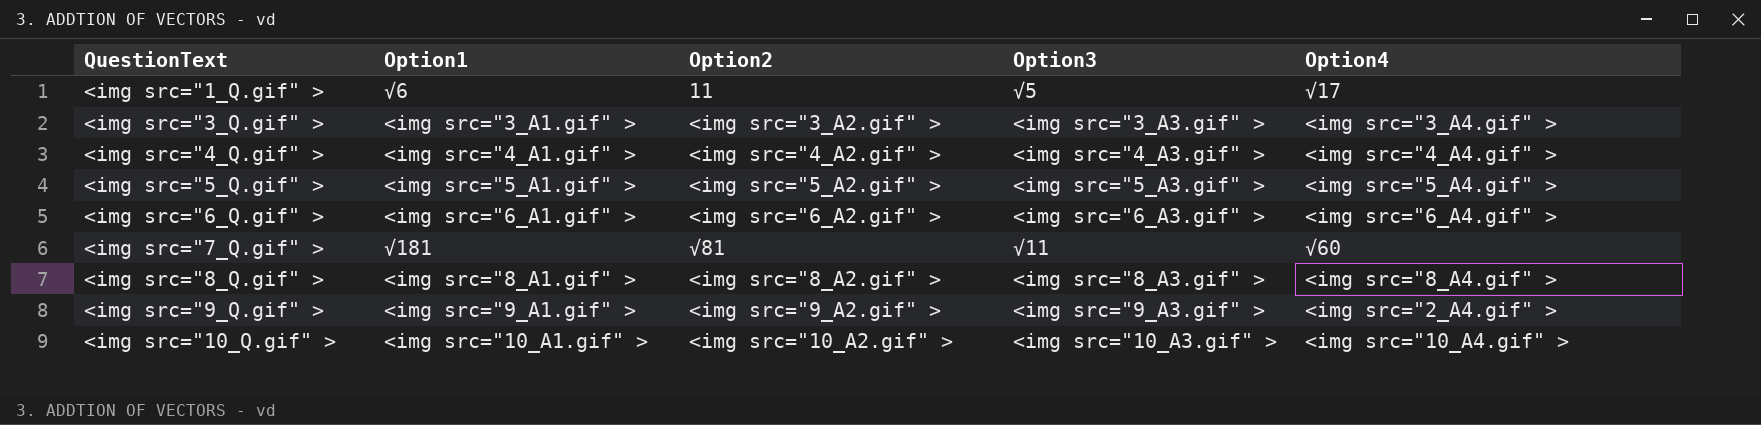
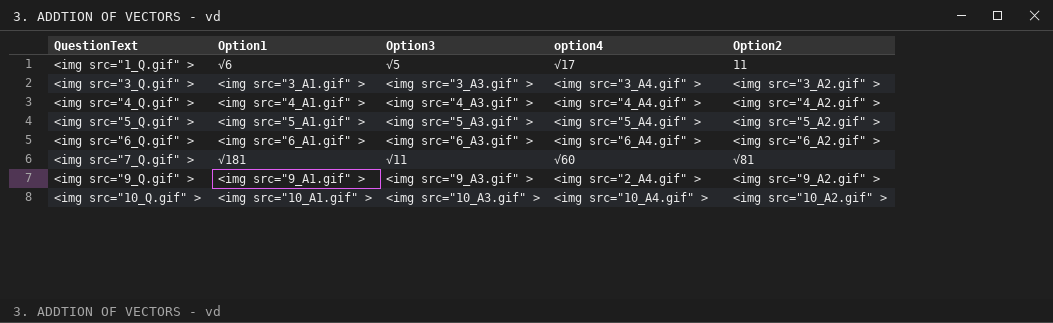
column name: Option4 -> option4
column Option2 | position: 3 -> 5
row <img src="8_Q.gif" >: <img src="8_A1.gif" > | <img src="8_A2.gif" > | <img src="8_A3.gif" > | <img src="8_A4.gif" > -> none

